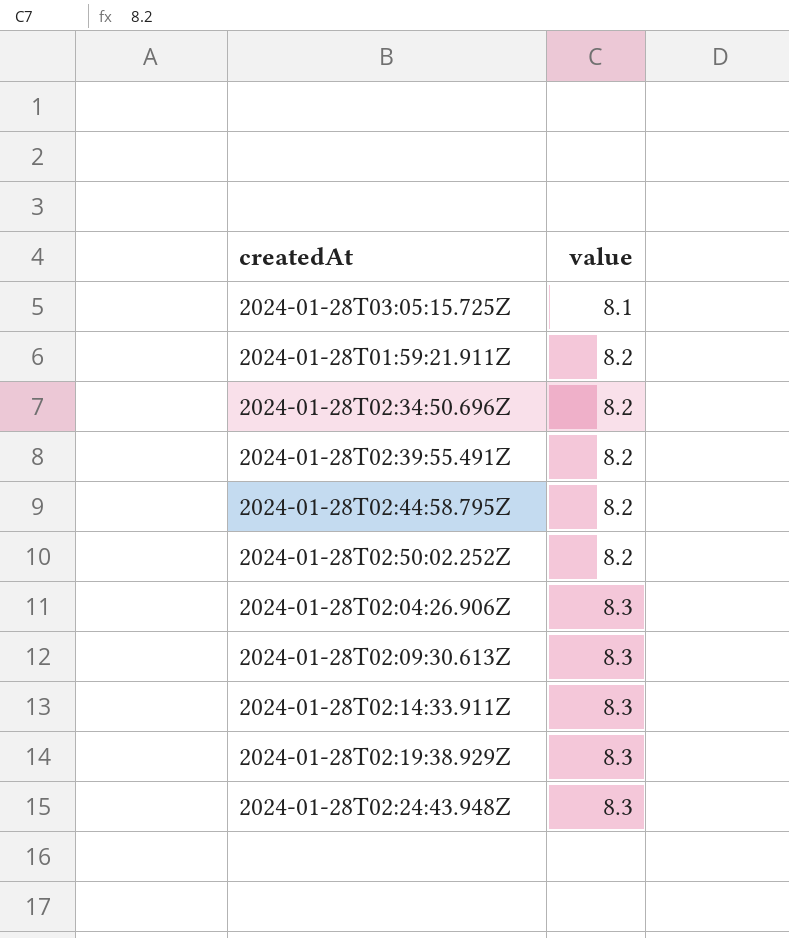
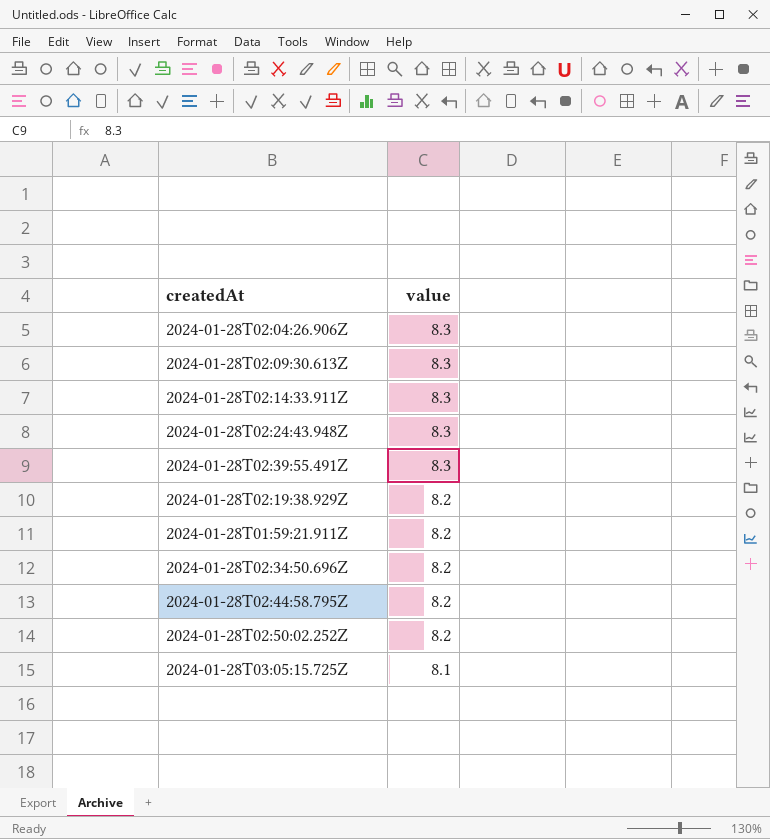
row order: value ascending -> value descending
2024-01-28T02:39:55.491Z | value: 8.2 -> 8.3
2024-01-28T02:19:38.929Z | value: 8.3 -> 8.2

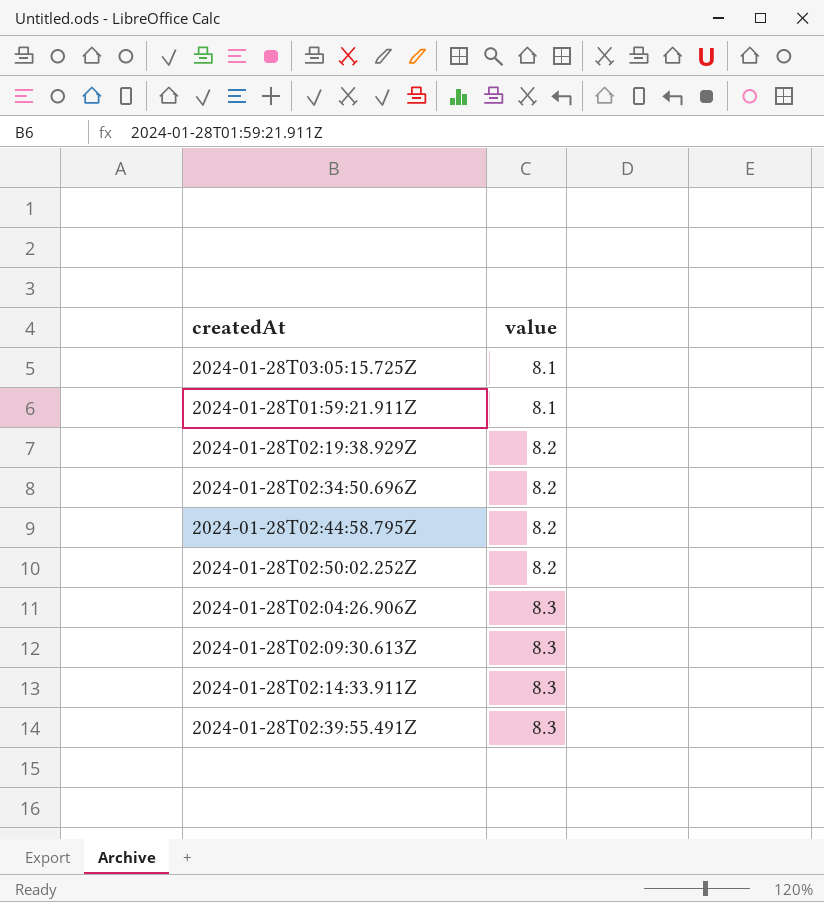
row order: value descending -> value ascending
row 2024-01-28T02:24:43.948Z: 8.3 -> none
2024-01-28T01:59:21.911Z | value: 8.2 -> 8.1

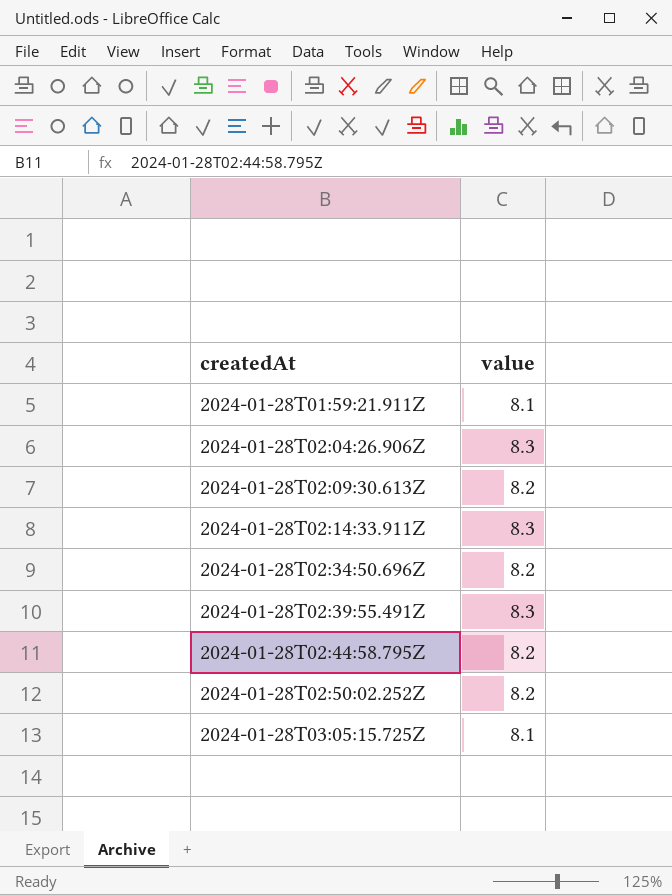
row order: value ascending -> createdAt ascending
row 2024-01-28T02:19:38.929Z: 8.2 -> none
2024-01-28T02:09:30.613Z | value: 8.3 -> 8.2

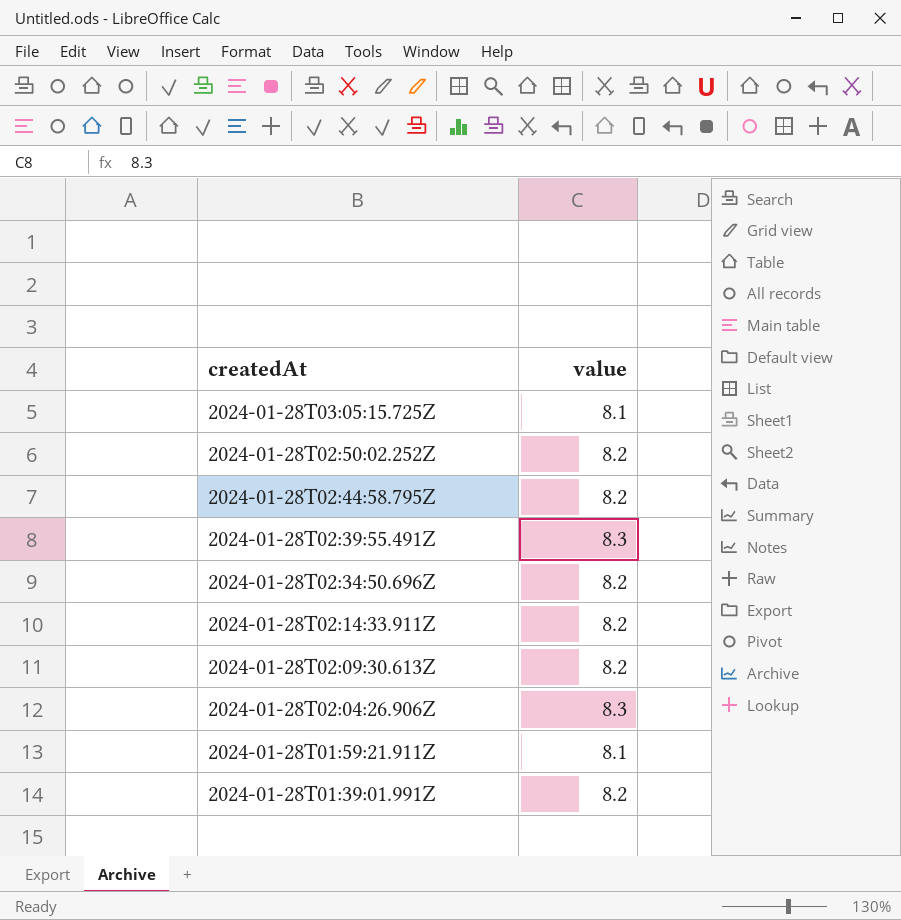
row order: createdAt ascending -> createdAt descending
2024-01-28T02:14:33.911Z | value: 8.3 -> 8.2
row 2024-01-28T01:39:01.991Z: none -> 8.2

